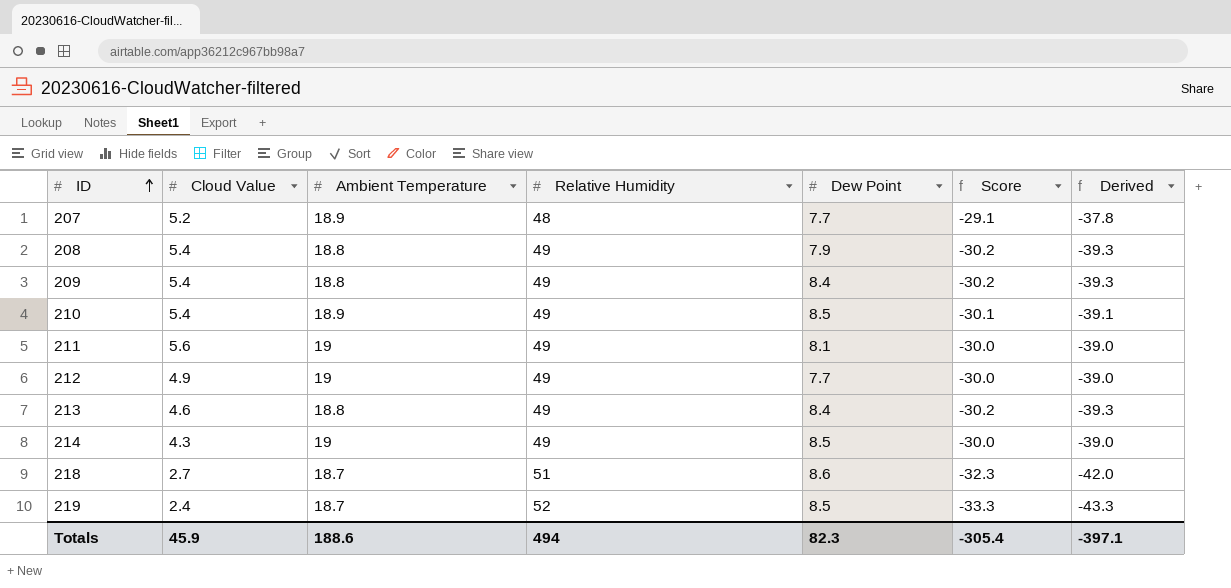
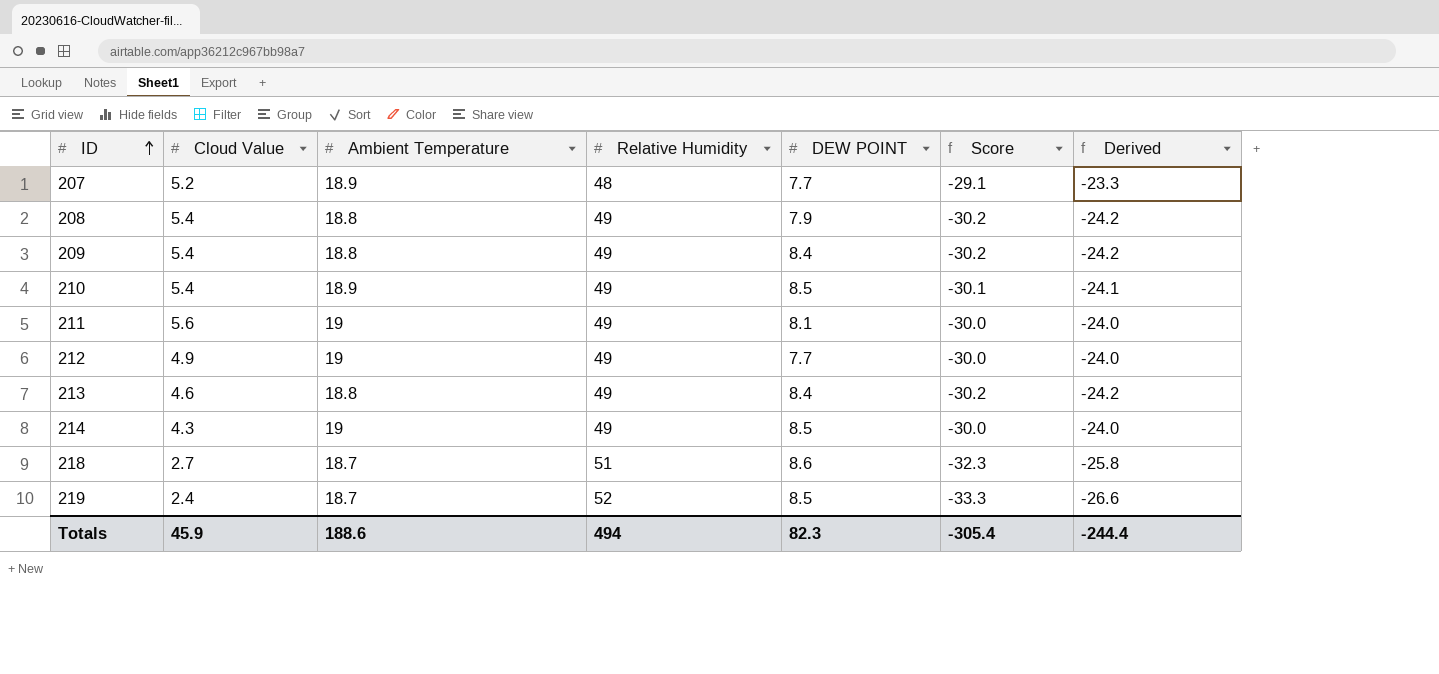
column name: Dew Point -> DEW POINT
column Derived | formula: [Score] * 1.3 -> [Score] * 0.8
Totals | Derived: -397.1 -> -244.4

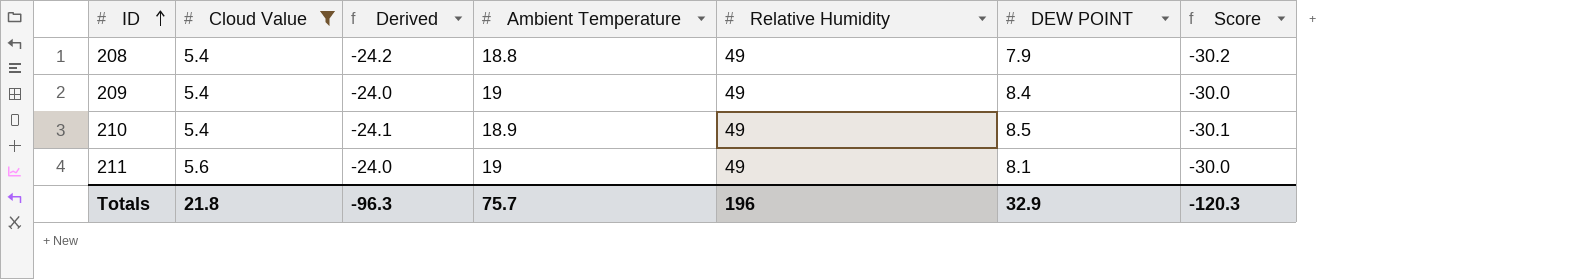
filter: none -> Cloud Value >= 5.4
column Derived | position: 7 -> 3
209 | Derived: -24.2 -> -24.0
209 | Ambient Temperature: 18.8 -> 19
209 | Score: -30.2 -> -30.0
Totals | Cloud Value: 45.9 -> 21.8
Totals | Derived: -244.4 -> -96.3
Totals | Ambient Temperature: 188.6 -> 75.7
Totals | Relative Humidity: 494 -> 196
Totals | DEW POINT: 82.3 -> 32.9
Totals | Score: -305.4 -> -120.3

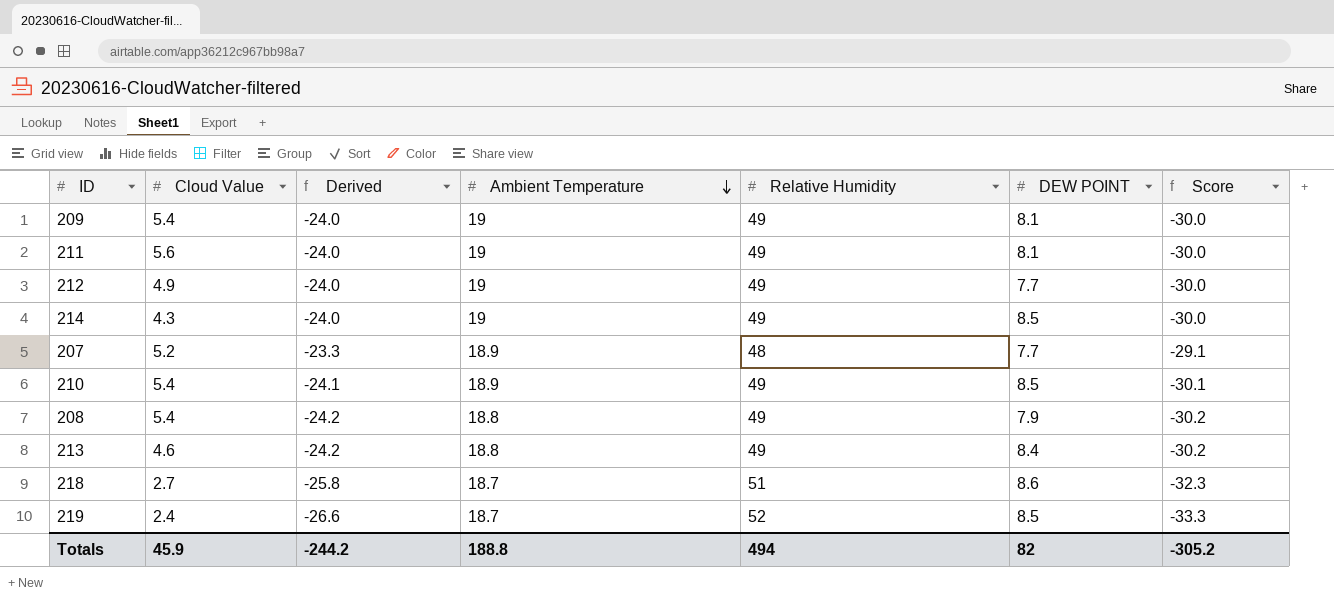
filter: Cloud Value >= 5.4 -> none
row order: ID ascending -> Ambient Temperature descending
209 | DEW POINT: 8.4 -> 8.1
Totals | Cloud Value: 21.8 -> 45.9
Totals | Derived: -96.3 -> -244.2
Totals | Ambient Temperature: 75.7 -> 188.8
Totals | Relative Humidity: 196 -> 494
Totals | DEW POINT: 32.9 -> 82
Totals | Score: -120.3 -> -305.2

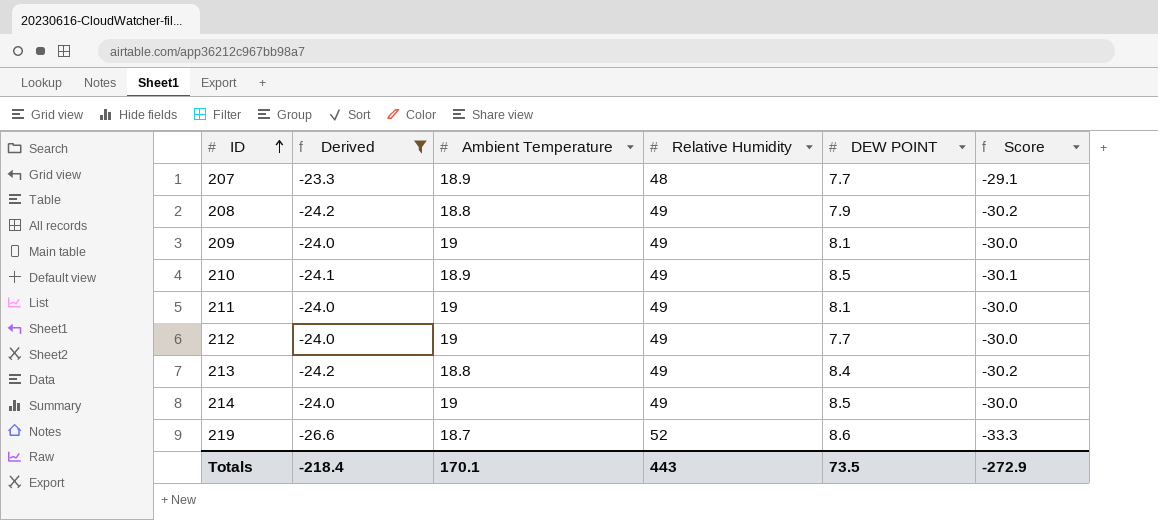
filter: none -> Derived != -25.8
row order: Ambient Temperature descending -> ID ascending
column Cloud Value | position: 2 -> none
219 | DEW POINT: 8.5 -> 8.6
Totals | Derived: -244.2 -> -218.4
Totals | Ambient Temperature: 188.8 -> 170.1
Totals | Relative Humidity: 494 -> 443
Totals | DEW POINT: 82 -> 73.5
Totals | Score: -305.2 -> -272.9

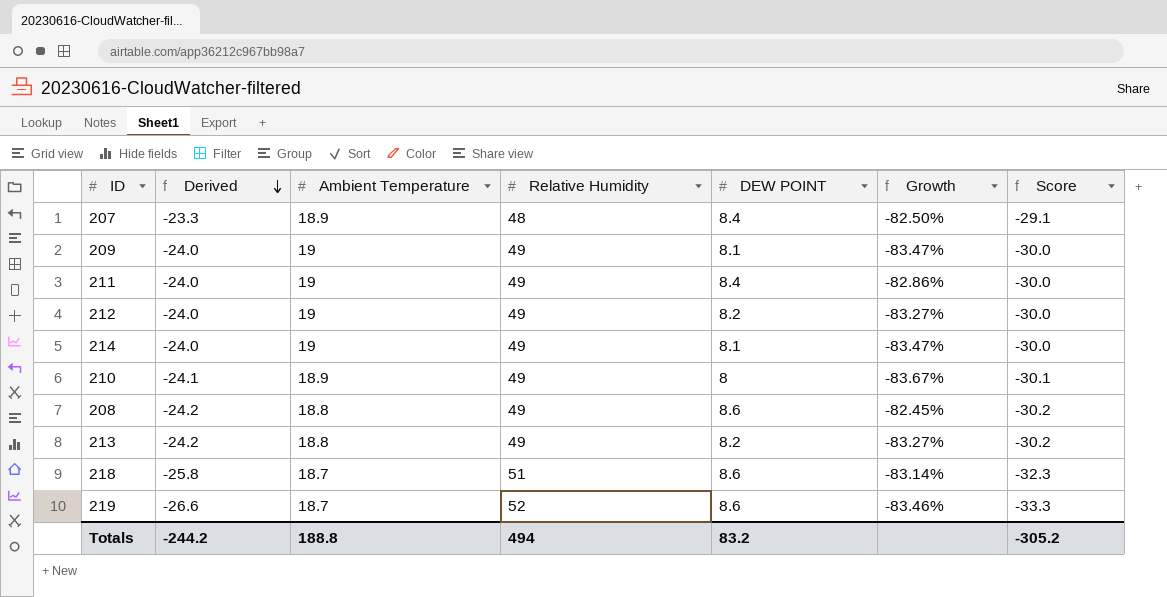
filter: Derived != -25.8 -> none
row order: ID ascending -> Derived descending
column Growth | formula: none -> ([DEW POINT] - [Relative Humidity]) / [Relative Humidity]
207 | DEW POINT: 7.7 -> 8.4
211 | DEW POINT: 8.1 -> 8.4
212 | DEW POINT: 7.7 -> 8.2
214 | DEW POINT: 8.5 -> 8.1
210 | DEW POINT: 8.5 -> 8
208 | DEW POINT: 7.9 -> 8.6
213 | DEW POINT: 8.4 -> 8.2
Totals | Derived: -218.4 -> -244.2
Totals | Ambient Temperature: 170.1 -> 188.8
Totals | Relative Humidity: 443 -> 494
Totals | DEW POINT: 73.5 -> 83.2
Totals | Score: -272.9 -> -305.2

